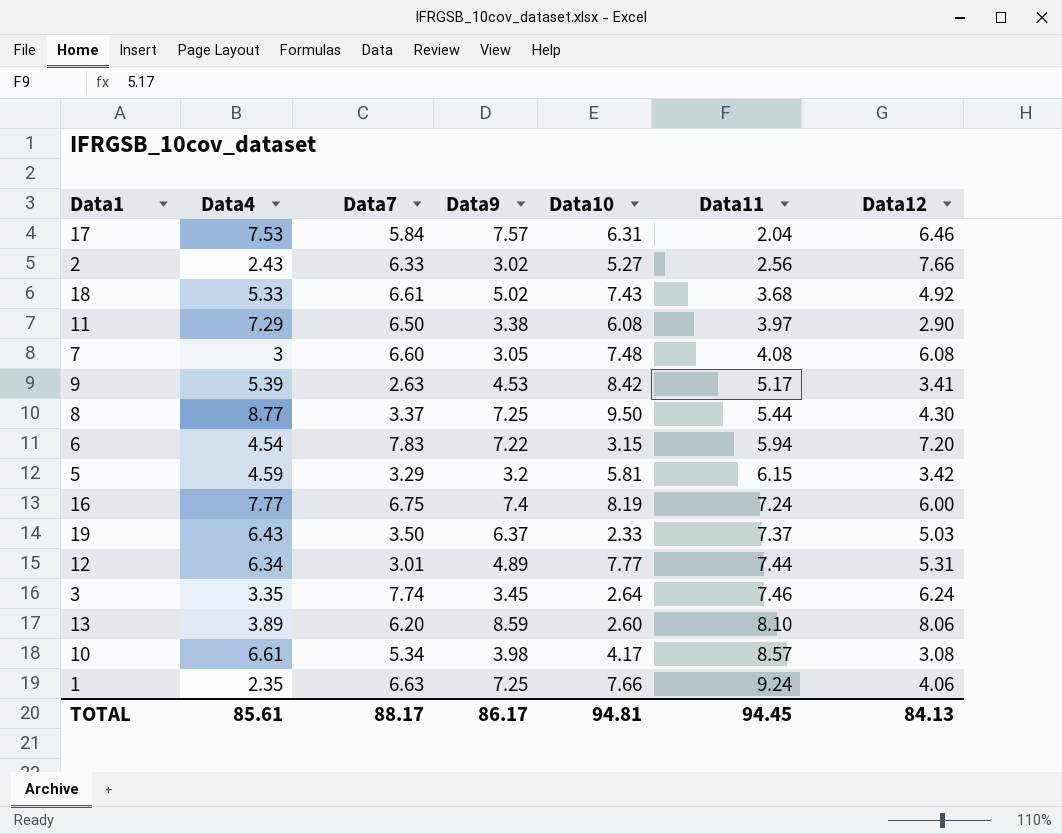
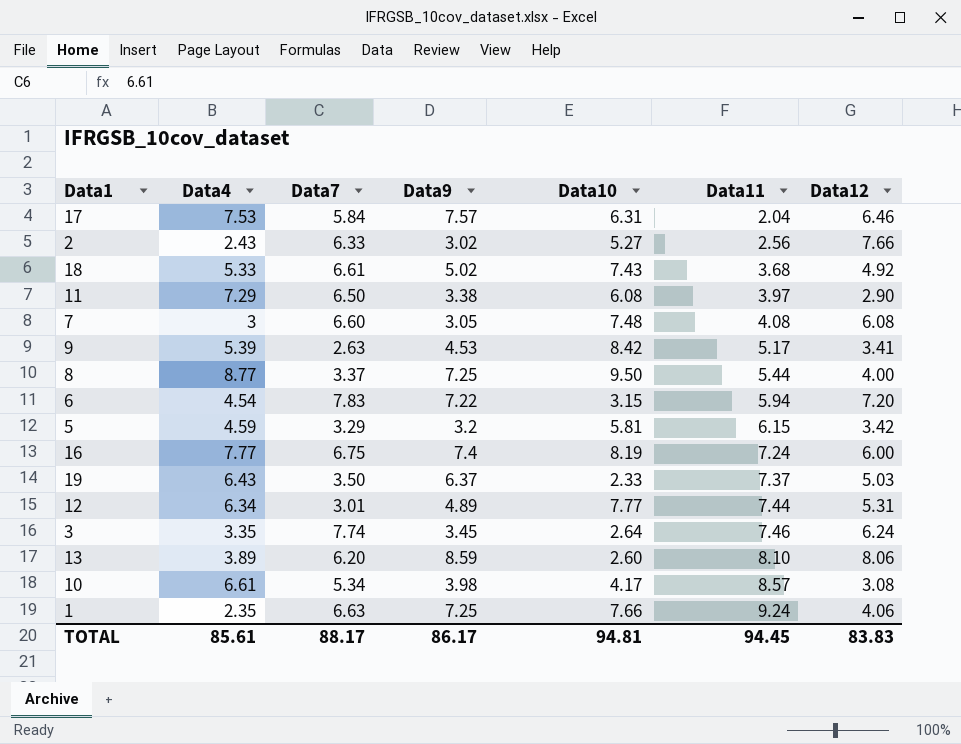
8 | Data12: 4.30 -> 4.00
TOTAL | Data12: 84.13 -> 83.83

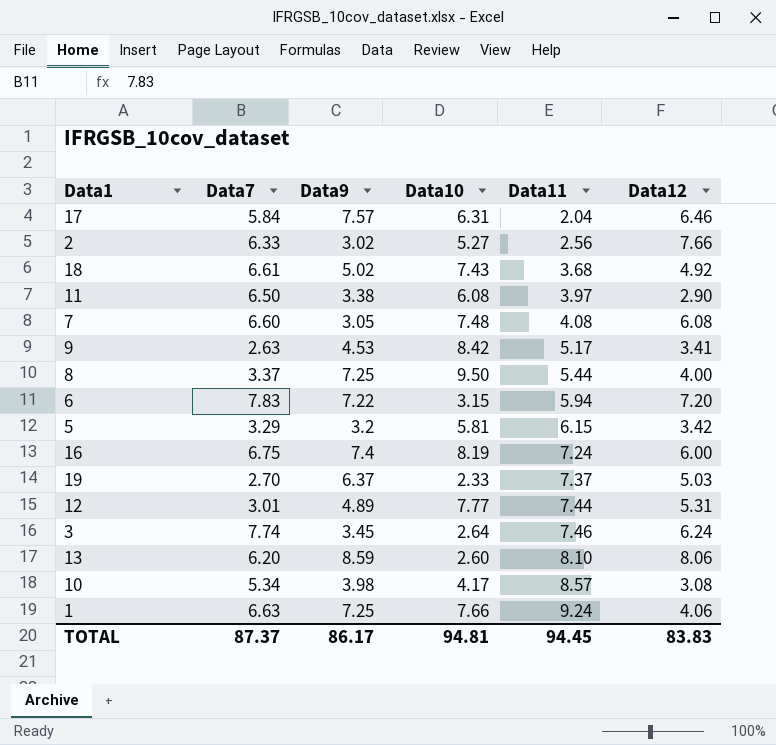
column Data4 | position: 2 -> none
19 | Data7: 3.50 -> 2.70
TOTAL | Data7: 88.17 -> 87.37

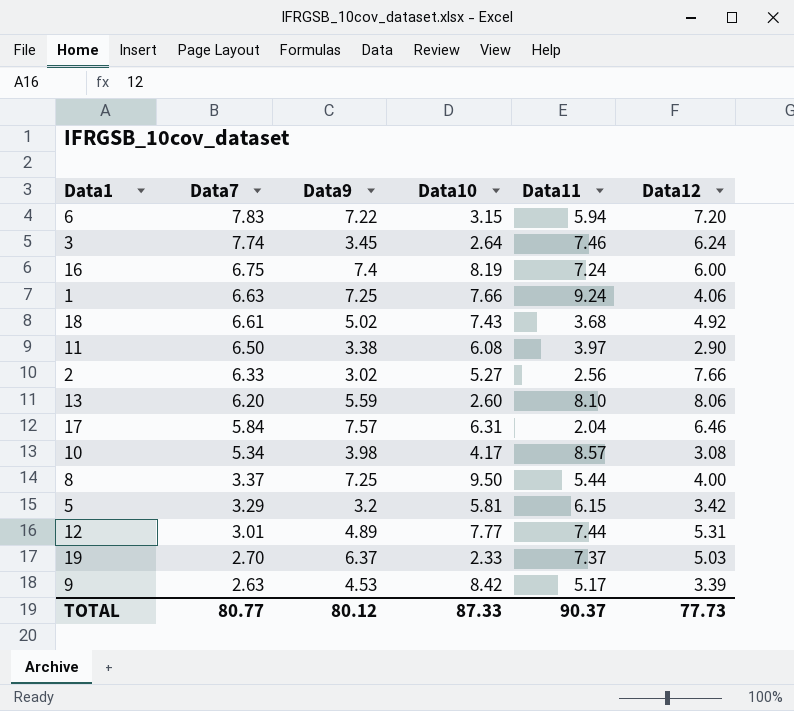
row order: Data11 ascending -> Data7 descending
row 7: 6.60 | 3.05 | 7.48 | 4.08 | 6.08 -> none
13 | Data9: 8.59 -> 5.59
9 | Data12: 3.41 -> 3.39
TOTAL | Data7: 87.37 -> 80.77
TOTAL | Data9: 86.17 -> 80.12
TOTAL | Data10: 94.81 -> 87.33
TOTAL | Data11: 94.45 -> 90.37
TOTAL | Data12: 83.83 -> 77.73

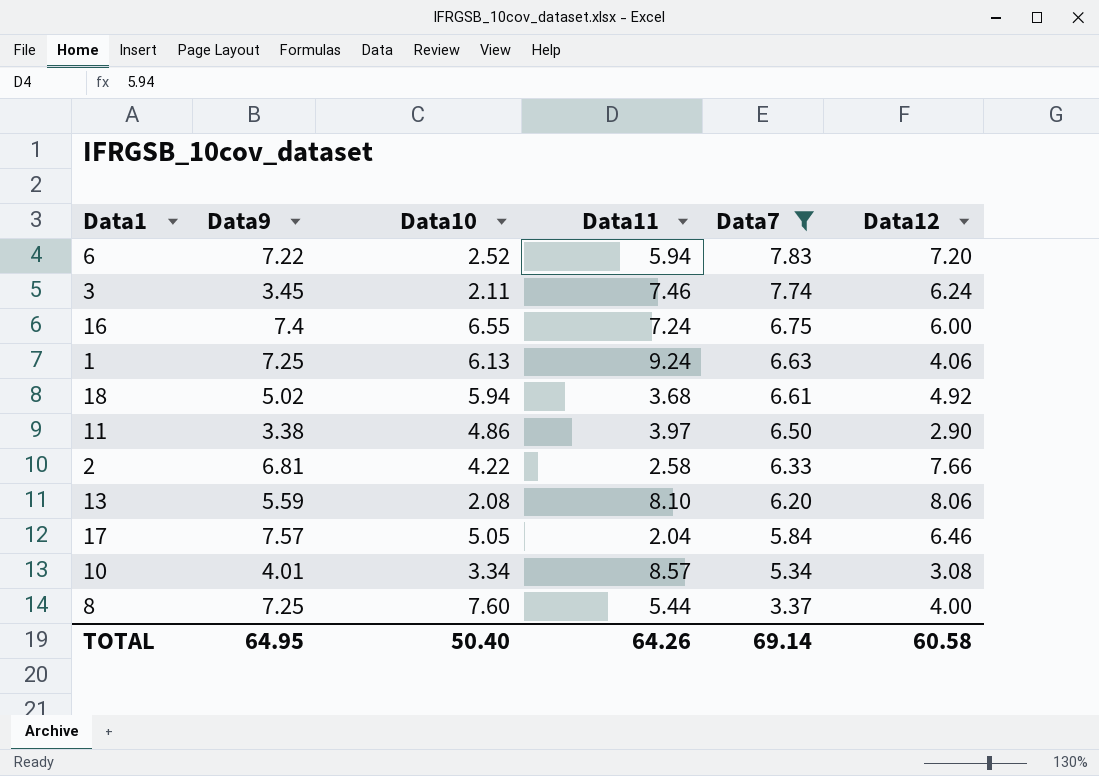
filter: none -> Data7 >= 3.37
column Data7 | position: 2 -> 5
6 | Data10: 3.15 -> 2.52
3 | Data10: 2.64 -> 2.11
16 | Data10: 8.19 -> 6.55
1 | Data10: 7.66 -> 6.13
18 | Data10: 7.43 -> 5.94
11 | Data10: 6.08 -> 4.86
2 | Data9: 3.02 -> 6.81
2 | Data10: 5.27 -> 4.22
2 | Data11: 2.56 -> 2.58
13 | Data10: 2.60 -> 2.08
17 | Data10: 6.31 -> 5.05
10 | Data9: 3.98 -> 4.01
10 | Data10: 4.17 -> 3.34
8 | Data10: 9.50 -> 7.60
TOTAL | Data9: 80.12 -> 64.95
TOTAL | Data10: 87.33 -> 50.40
TOTAL | Data11: 90.37 -> 64.26
TOTAL | Data7: 80.77 -> 69.14
TOTAL | Data12: 77.73 -> 60.58

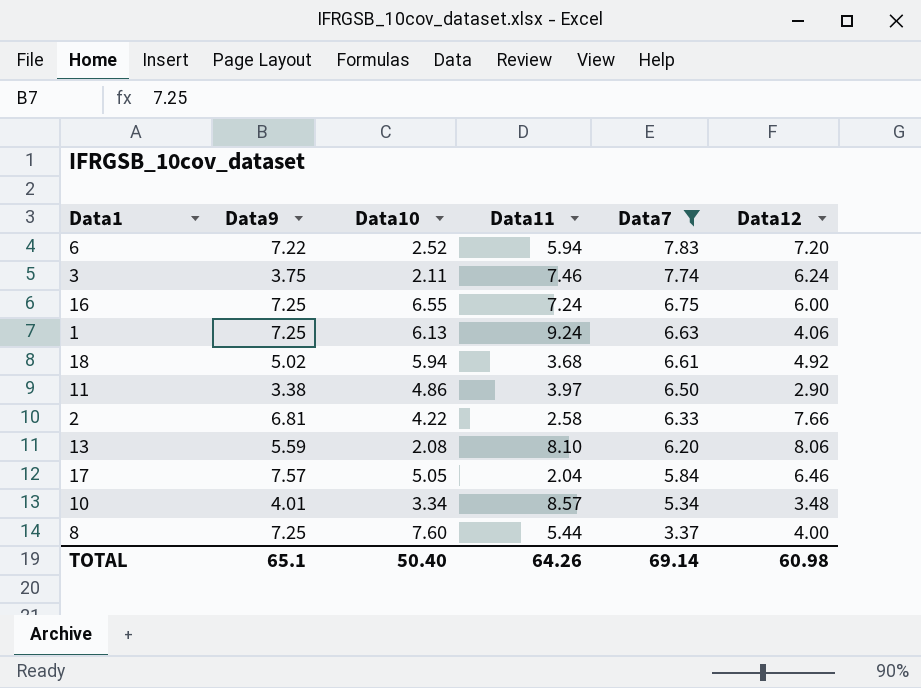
3 | Data9: 3.45 -> 3.75
16 | Data9: 7.4 -> 7.25
10 | Data12: 3.08 -> 3.48
TOTAL | Data9: 64.95 -> 65.1
TOTAL | Data12: 60.58 -> 60.98

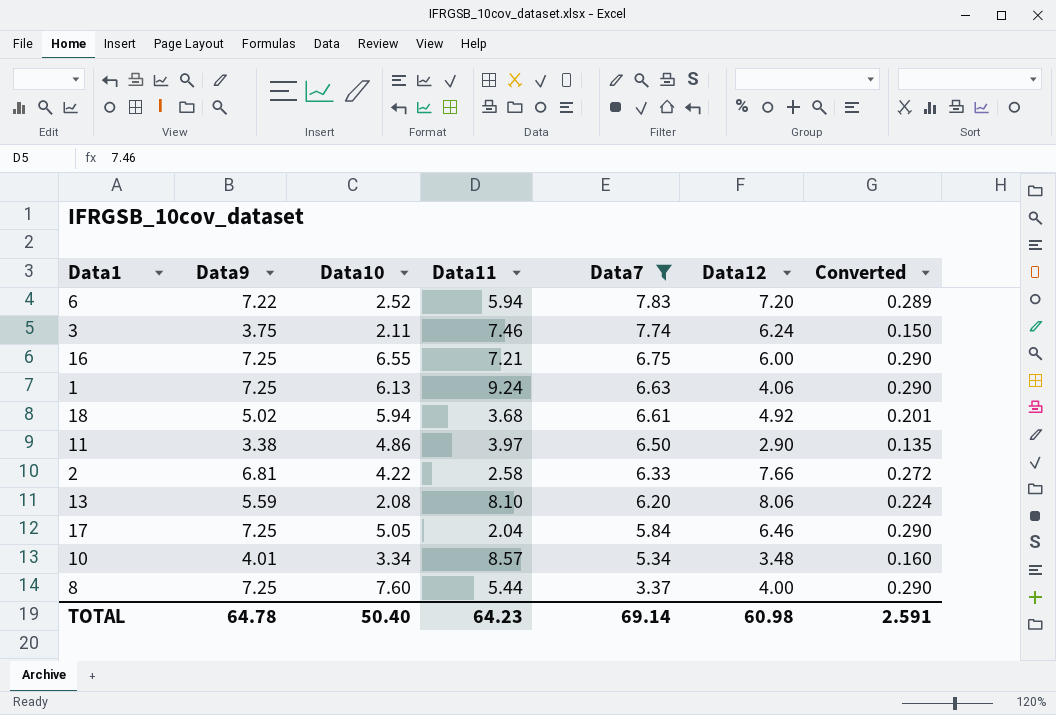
column Converted | formula: none -> [Data9] * 0.04
16 | Data11: 7.24 -> 7.21
17 | Data9: 7.57 -> 7.25
TOTAL | Data9: 65.1 -> 64.78
TOTAL | Data11: 64.26 -> 64.23

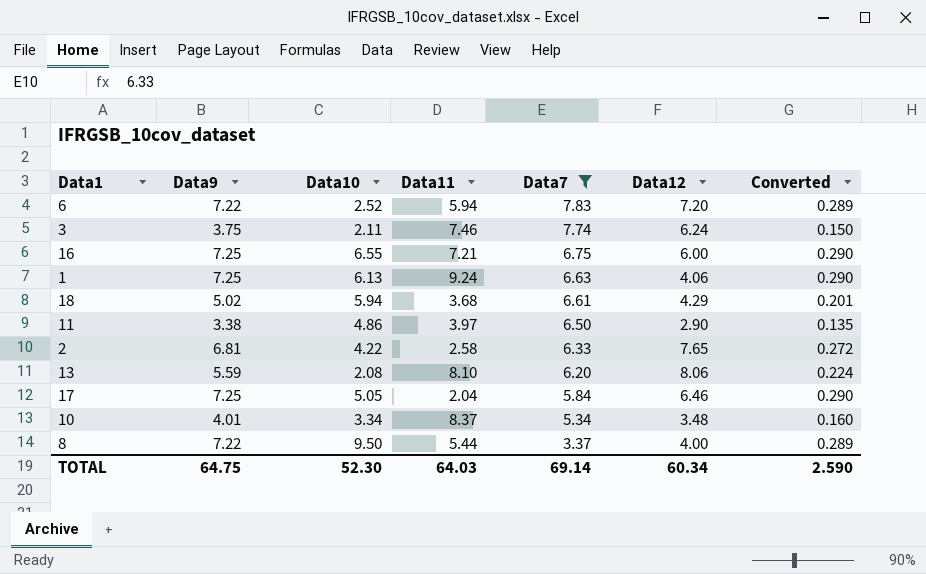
18 | Data12: 4.92 -> 4.29
2 | Data12: 7.66 -> 7.65
10 | Data11: 8.57 -> 8.37
8 | Data9: 7.25 -> 7.22
8 | Data10: 7.60 -> 9.50
8 | Converted: 0.290 -> 0.289
TOTAL | Data9: 64.78 -> 64.75
TOTAL | Data10: 50.40 -> 52.30
TOTAL | Data11: 64.23 -> 64.03
TOTAL | Data12: 60.98 -> 60.34
TOTAL | Converted: 2.591 -> 2.590

